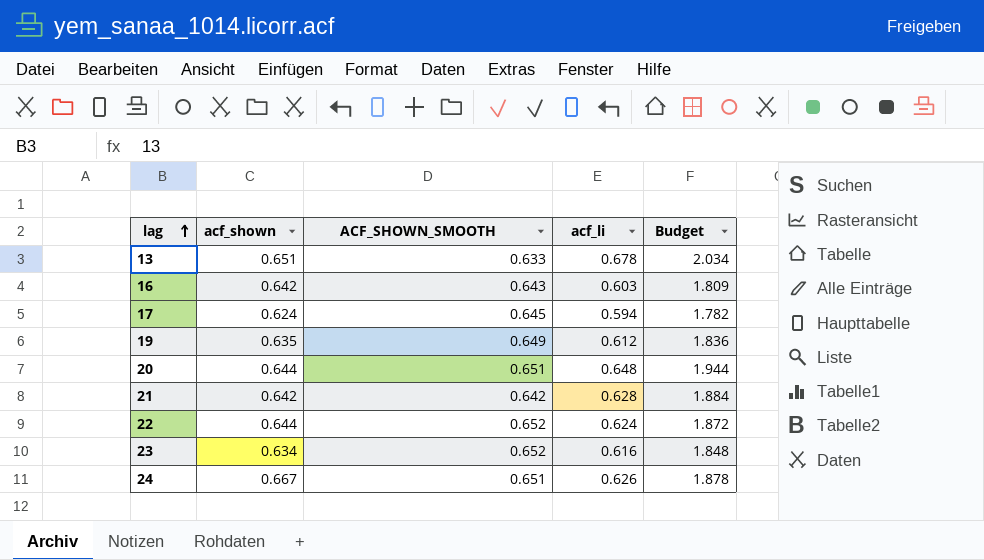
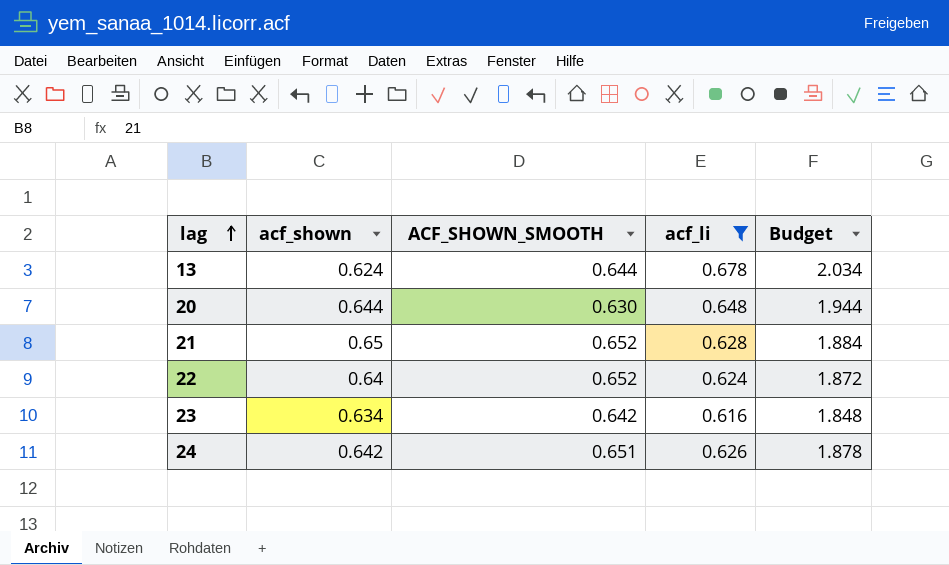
filter: none -> acf_li >= 0.616
13 | acf_shown: 0.651 -> 0.624
13 | ACF_SHOWN_SMOOTH: 0.633 -> 0.644
20 | ACF_SHOWN_SMOOTH: 0.651 -> 0.630
21 | acf_shown: 0.642 -> 0.65
21 | ACF_SHOWN_SMOOTH: 0.642 -> 0.652
22 | acf_shown: 0.644 -> 0.64
23 | ACF_SHOWN_SMOOTH: 0.652 -> 0.642
24 | acf_shown: 0.667 -> 0.642

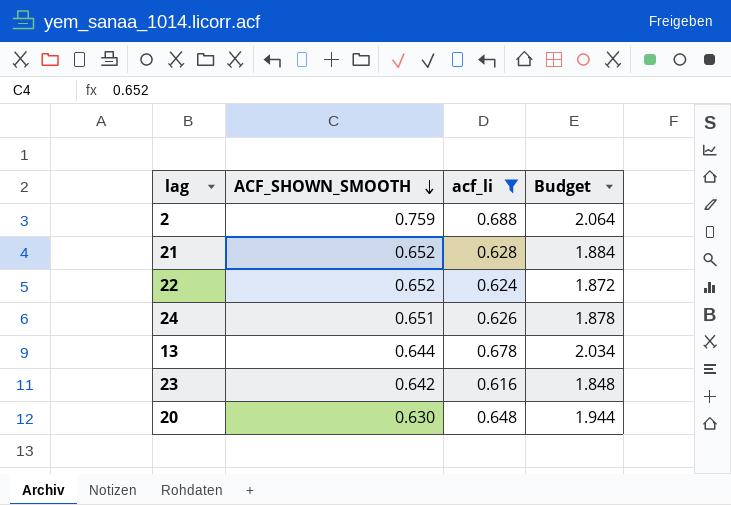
row order: lag ascending -> ACF_SHOWN_SMOOTH descending
column acf_shown | position: 2 -> none
row 2: none -> 0.759 | 0.688 | 2.064

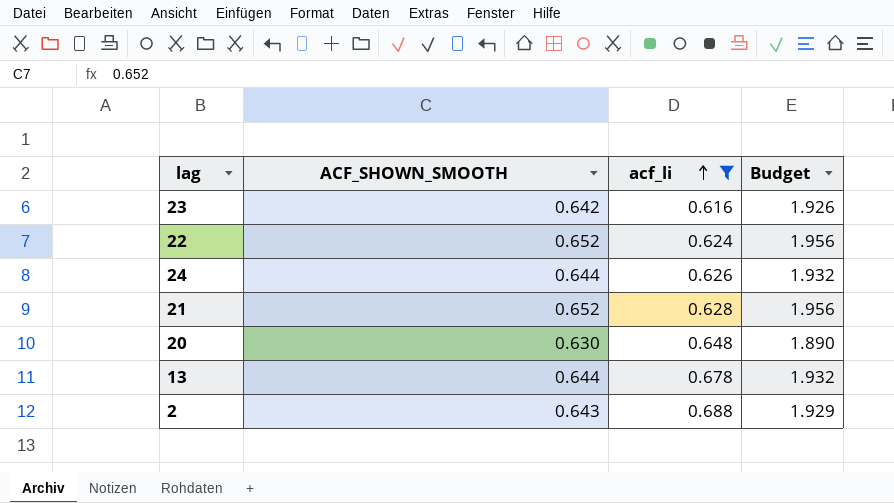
row order: ACF_SHOWN_SMOOTH descending -> acf_li ascending
column Budget | formula: [acf_li] * 3 -> [ACF_SHOWN_SMOOTH] * 3
24 | ACF_SHOWN_SMOOTH: 0.651 -> 0.644
2 | ACF_SHOWN_SMOOTH: 0.759 -> 0.643

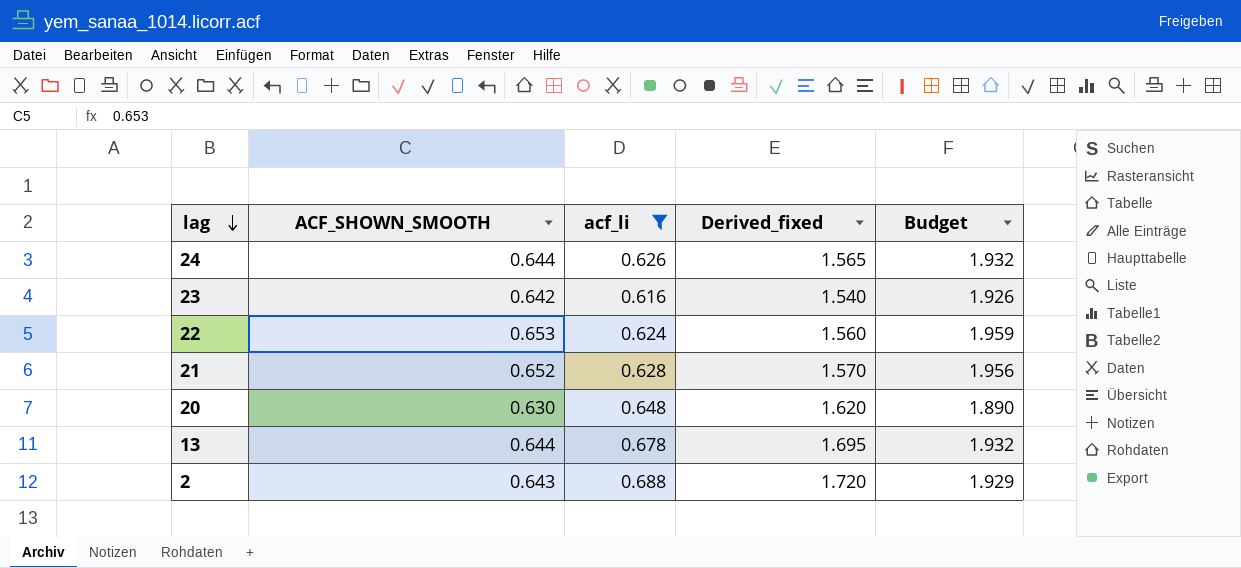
row order: acf_li ascending -> lag descending
column Derived_fixed | formula: none -> [acf_li] * 2.5
22 | ACF_SHOWN_SMOOTH: 0.652 -> 0.653
22 | Budget: 1.956 -> 1.959

